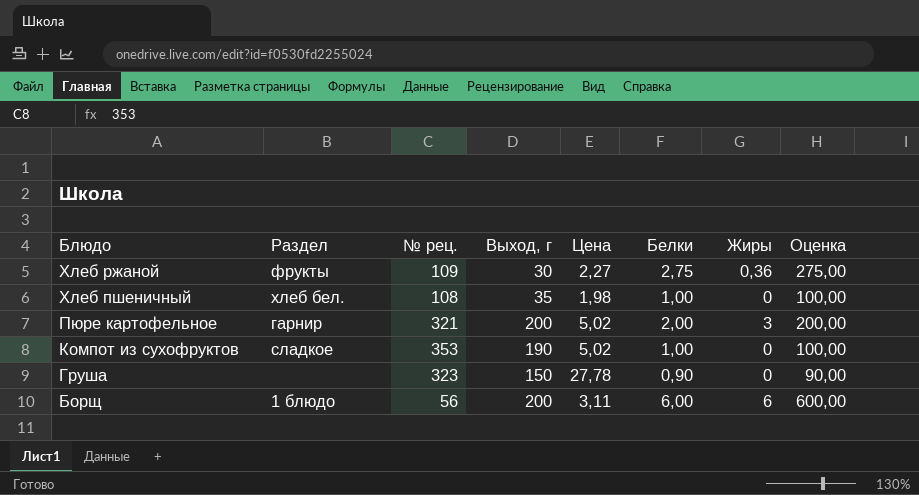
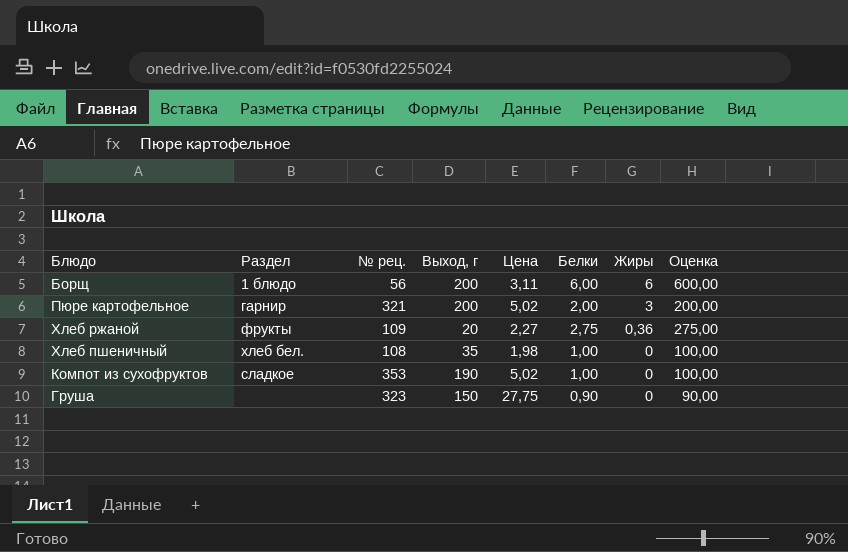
row order: Блюдо descending -> Жиры descending
Хлеб ржаной | Выход, г: 30 -> 20
Груша | Цена: 27,78 -> 27,75

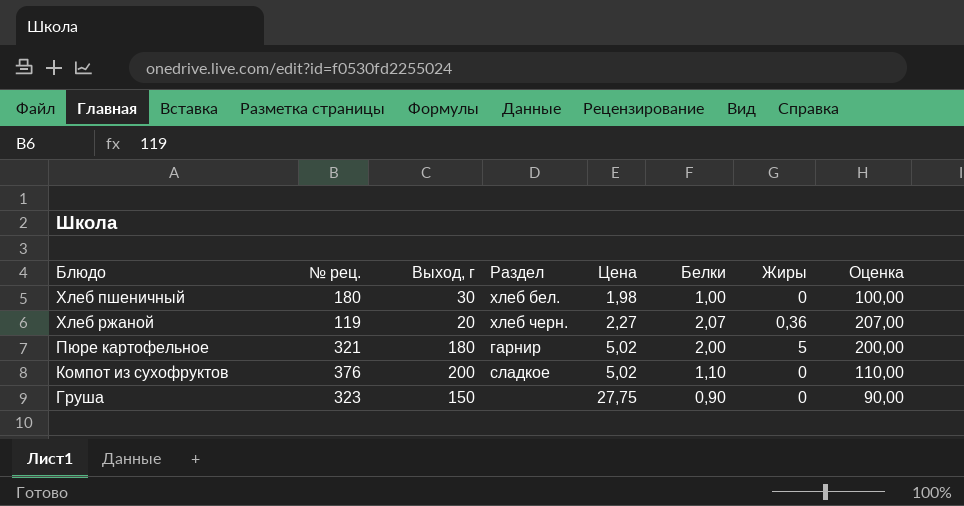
row order: Жиры descending -> Цена ascending
column Раздел | position: 2 -> 4
row Борщ: 1 блюдо | 56 | 200 | 3,11 | 6,00 | 6 | 600,00 -> none
Хлеб пшеничный | № рец.: 108 -> 180
Хлеб пшеничный | Выход, г: 35 -> 30
Хлеб ржаной | № рец.: 109 -> 119
Хлеб ржаной | Раздел: фрукты -> хлеб черн.
Хлеб ржаной | Белки: 2,75 -> 2,07
Хлеб ржаной | Оценка: 275,00 -> 207,00
Пюре картофельное | Выход, г: 200 -> 180
Пюре картофельное | Жиры: 3 -> 5
Компот из сухофруктов | № рец.: 353 -> 376
Компот из сухофруктов | Выход, г: 190 -> 200
Компот из сухофруктов | Белки: 1,00 -> 1,10
Компот из сухофруктов | Оценка: 100,00 -> 110,00

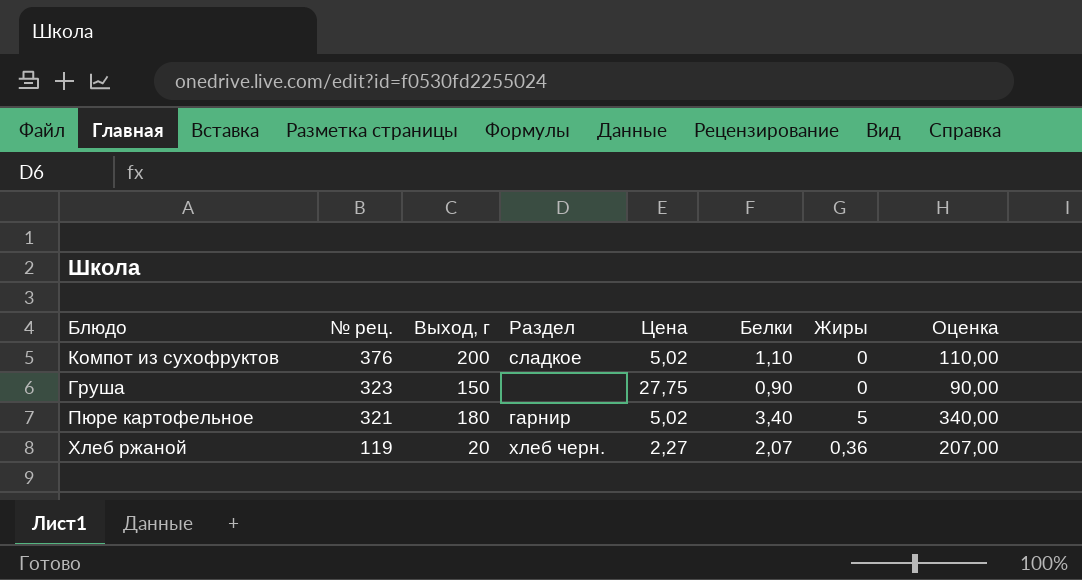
row order: Цена ascending -> № рец. descending
row Хлеб пшеничный: 180 | 30 | хлеб бел. | 1,98 | 1,00 | 0 | 100,00 -> none
Пюре картофельное | Белки: 2,00 -> 3,40
Пюре картофельное | Оценка: 200,00 -> 340,00

